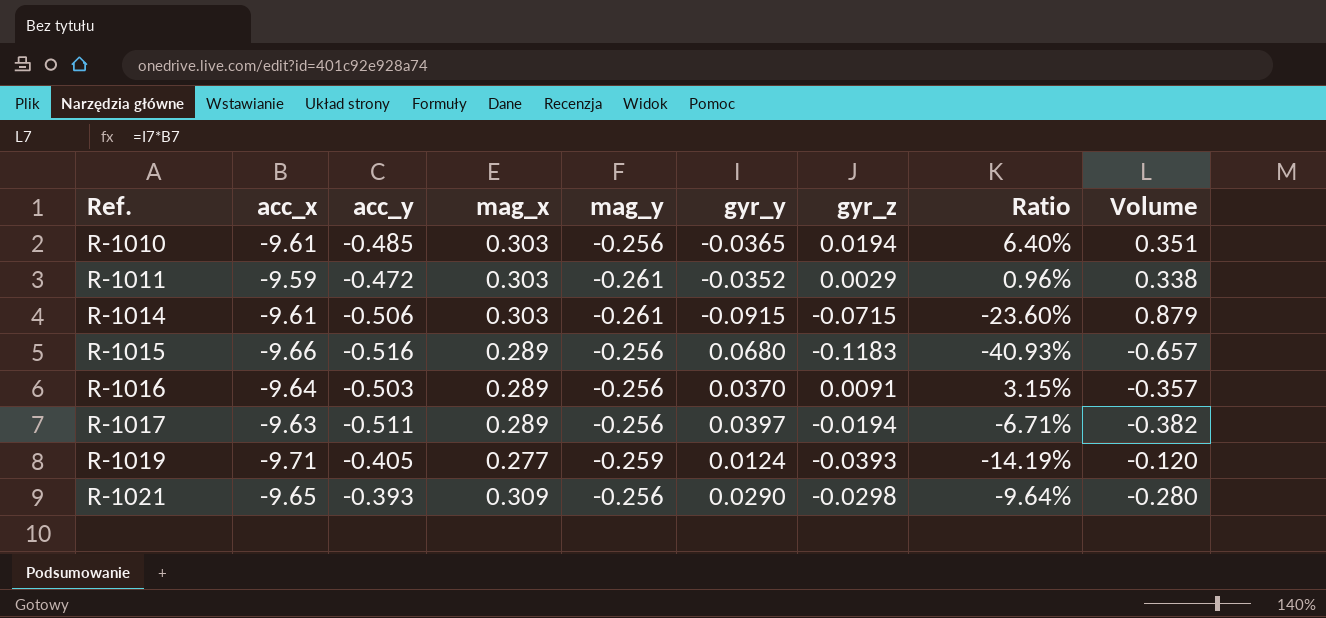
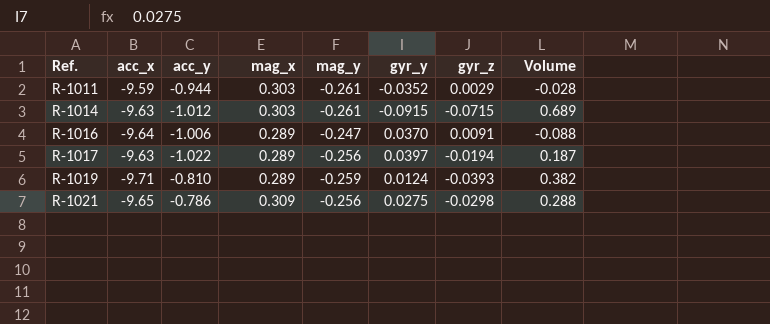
column Ratio | formula: [gyr_z] / [mag_x] -> none
column Volume | formula: [acc_x] * [gyr_y] -> [acc_x] * [gyr_z]
row R-1010: -9.61 | -0.485 | 0.303 | -0.256 | -0.0365 | 0.0194 | 6.40% | 0.351 -> none
row R-1015: -9.66 | -0.516 | 0.289 | -0.256 | 0.0680 | -0.1183 | -40.93% | -0.657 -> none
R-1011 | acc_y: -0.472 -> -0.944
R-1014 | acc_x: -9.61 -> -9.63
R-1014 | acc_y: -0.506 -> -1.012
R-1016 | acc_y: -0.503 -> -1.006
R-1016 | mag_y: -0.256 -> -0.247
R-1017 | acc_y: -0.511 -> -1.022
R-1019 | acc_y: -0.405 -> -0.810
R-1019 | mag_x: 0.277 -> 0.289
R-1021 | acc_y: -0.393 -> -0.786
R-1021 | gyr_y: 0.0290 -> 0.0275

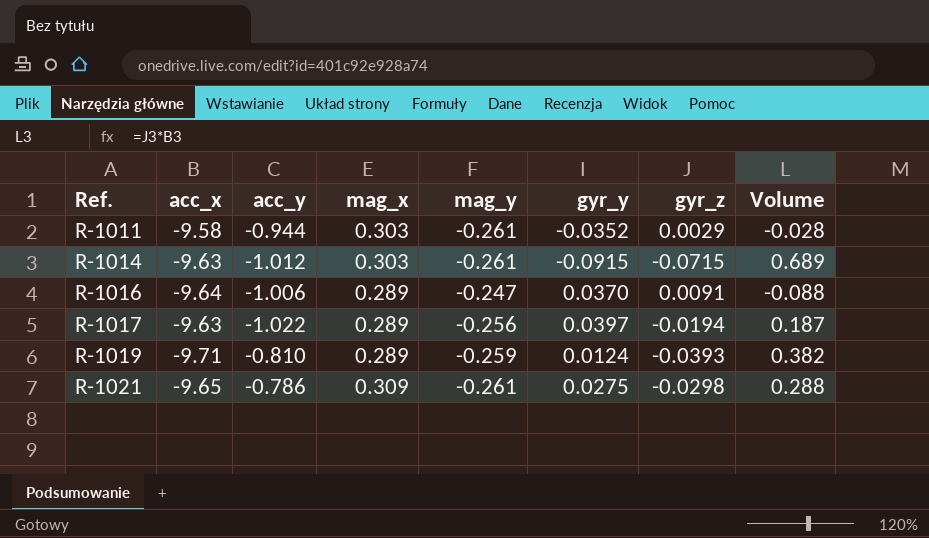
R-1011 | acc_x: -9.59 -> -9.58
R-1021 | mag_y: -0.256 -> -0.261

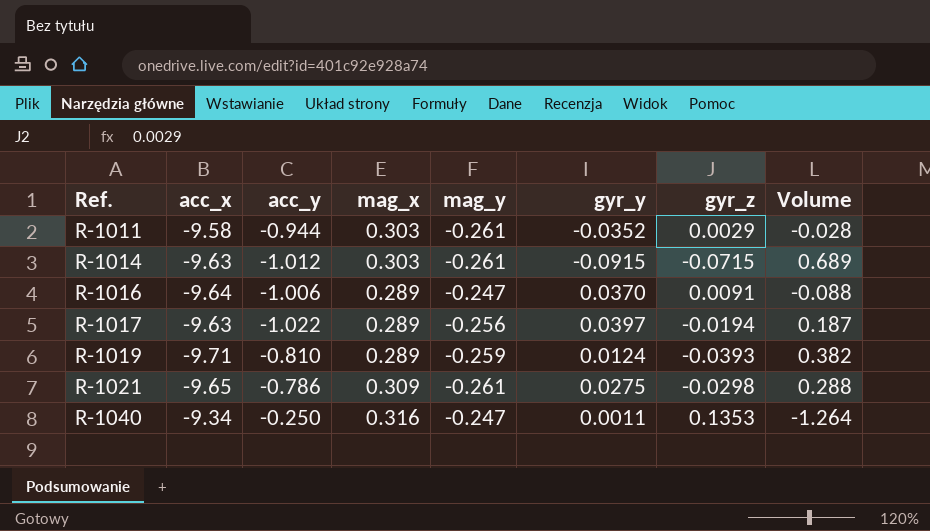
row R-1040: none -> -9.34 | -0.250 | 0.316 | -0.247 | 0.0011 | 0.1353 | -1.264

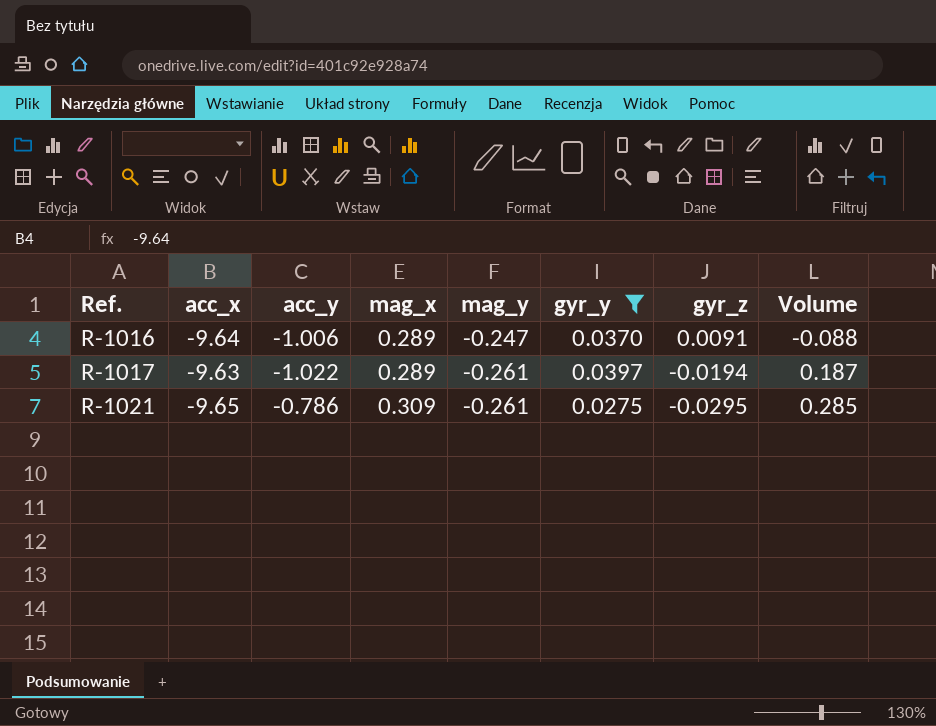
filter: none -> gyr_y >= 0.0275
R-1017 | mag_y: -0.256 -> -0.261
R-1021 | gyr_z: -0.0298 -> -0.0295
R-1021 | Volume: 0.288 -> 0.285

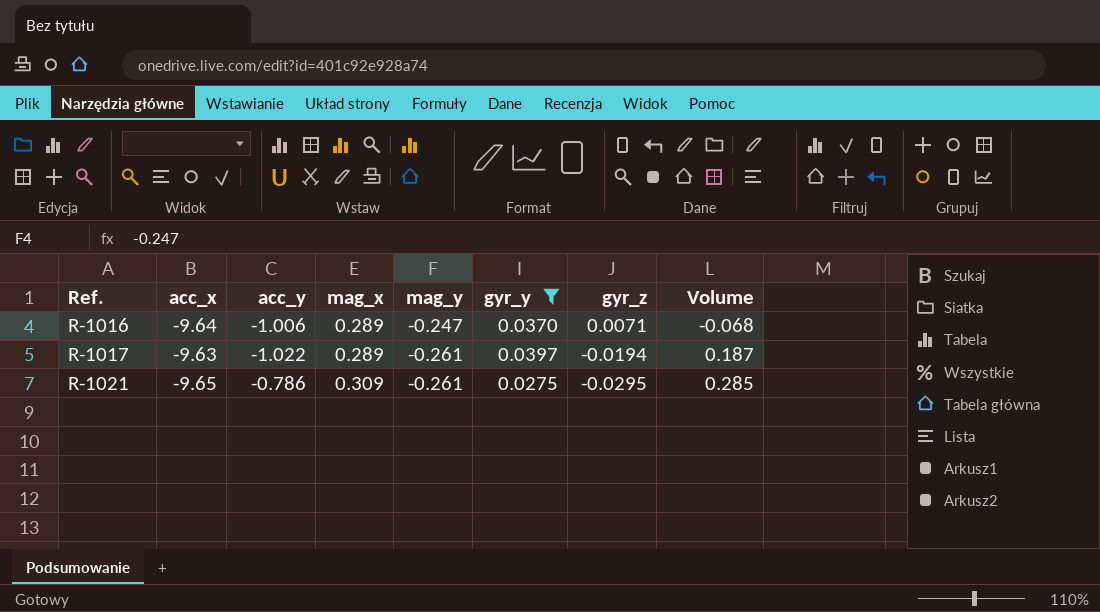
R-1016 | gyr_z: 0.0091 -> 0.0071
R-1016 | Volume: -0.088 -> -0.068

